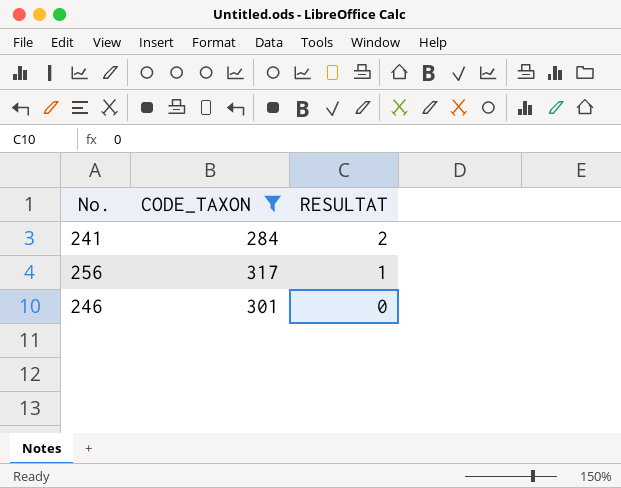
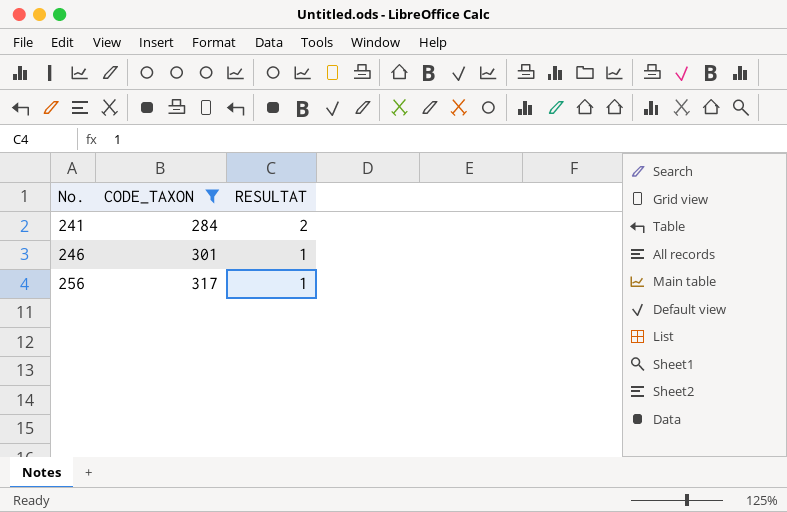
row order: RESULTAT descending -> No. ascending
246 | RESULTAT: 0 -> 1

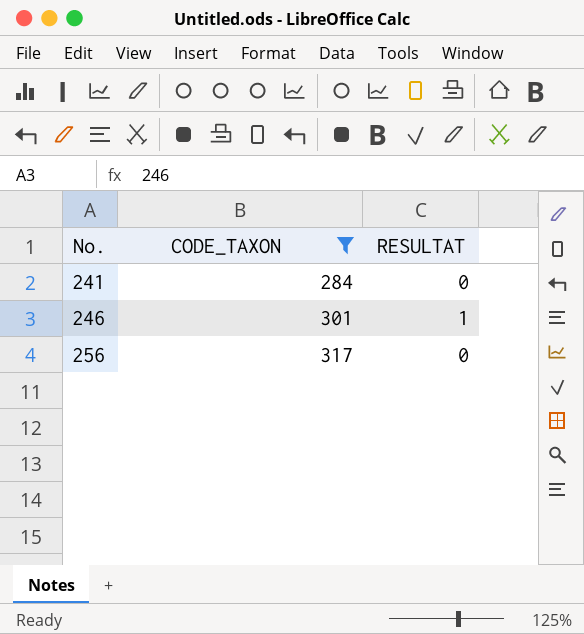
241 | RESULTAT: 2 -> 0
256 | RESULTAT: 1 -> 0

